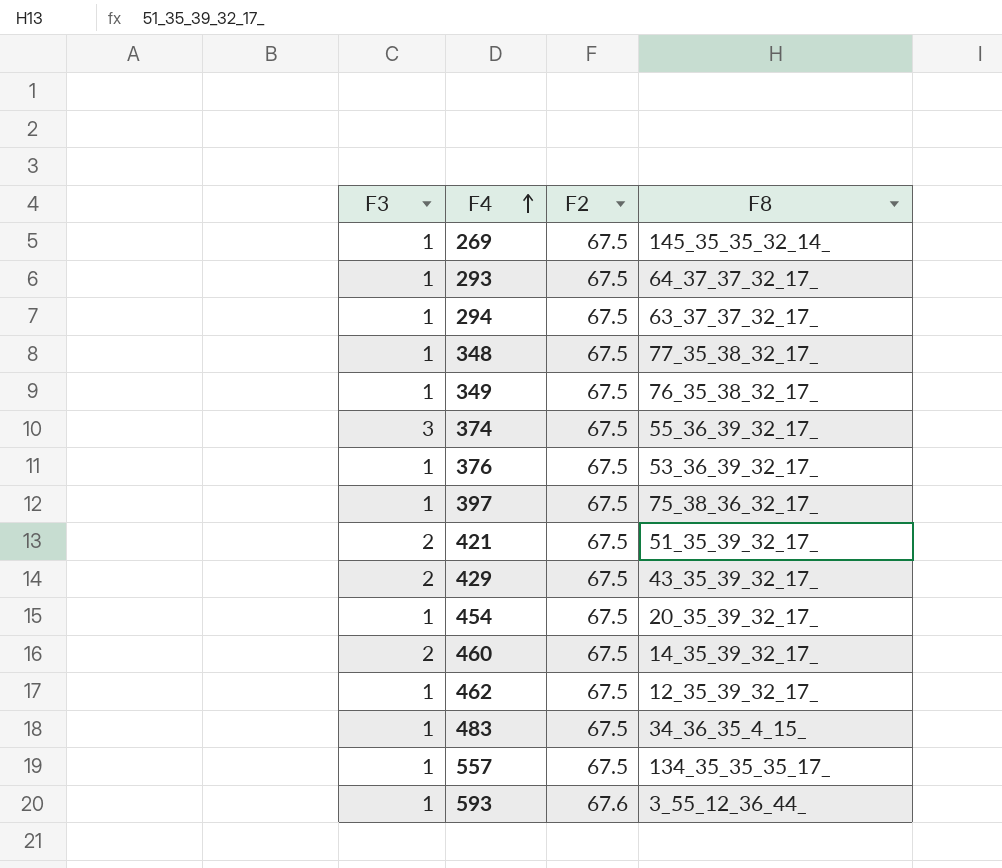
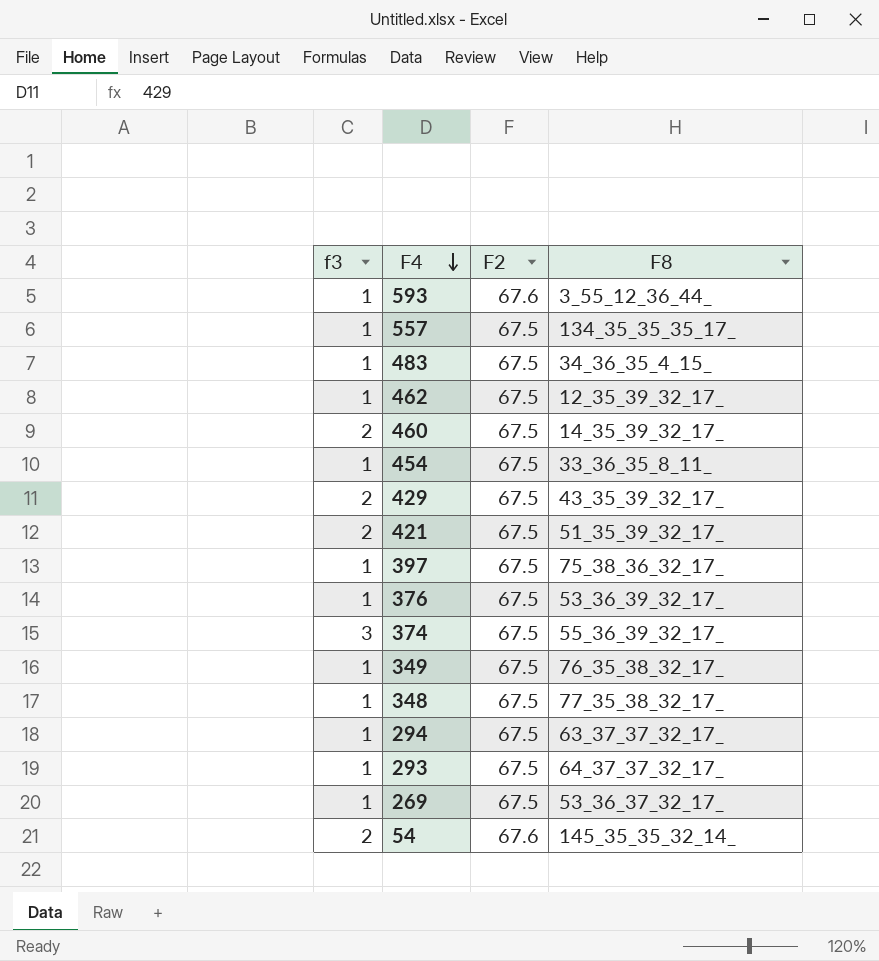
row order: F4 ascending -> F4 descending
column name: F3 -> f3
454 | F8: 20_35_39_32_17_ -> 33_36_35_8_11_
269 | F8: 145_35_35_32_14_ -> 53_36_37_32_17_
row 54: none -> 2 | 67.6 | 145_35_35_32_14_

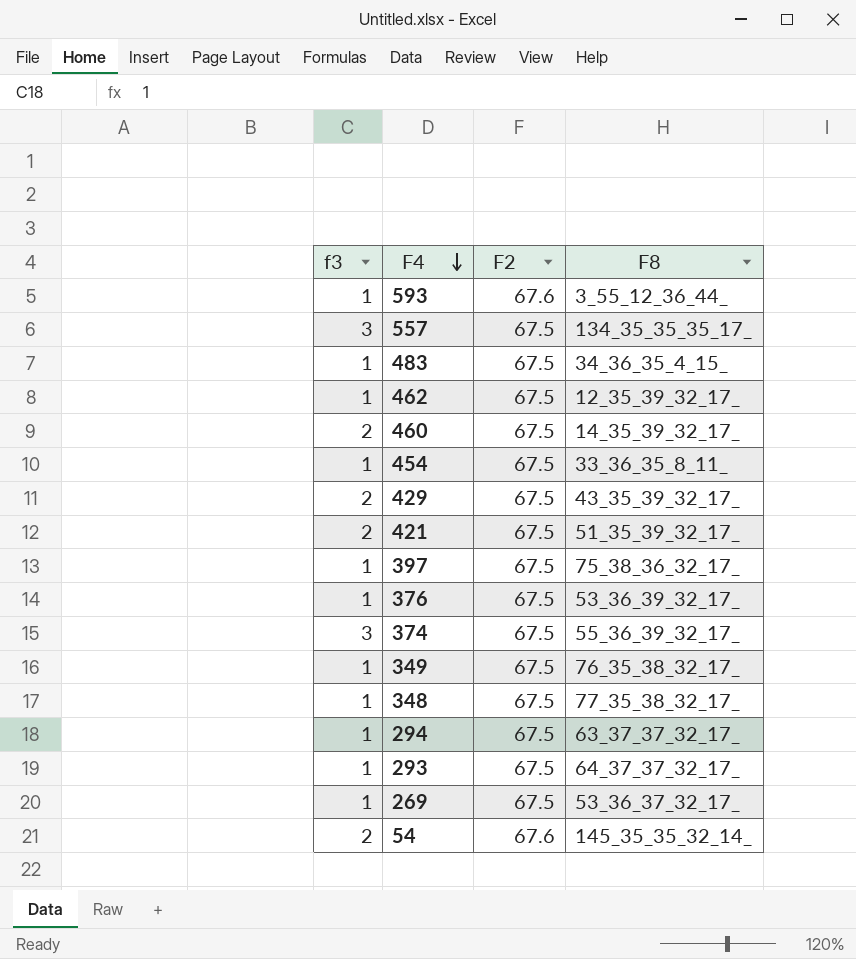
557 | f3: 1 -> 3

